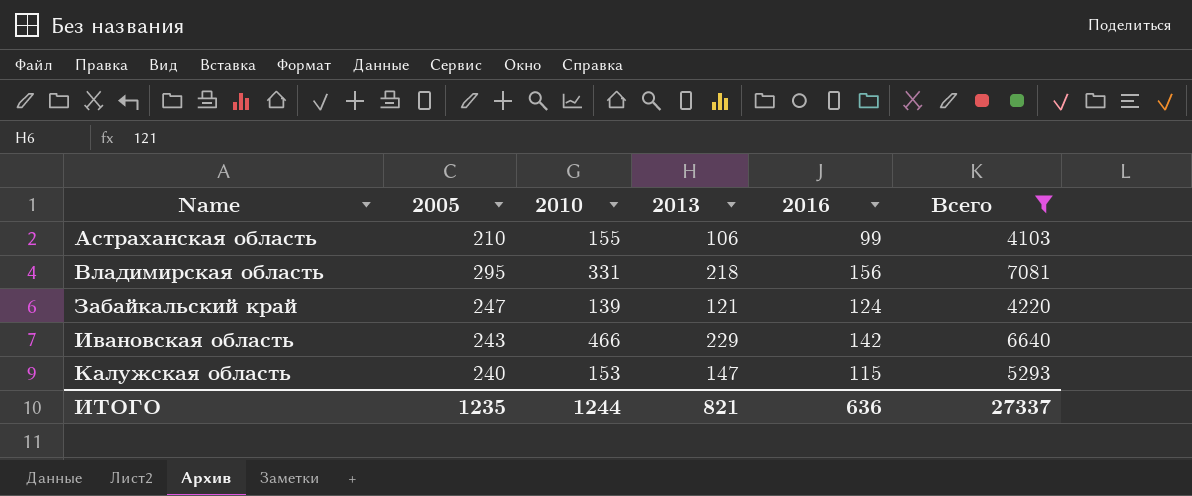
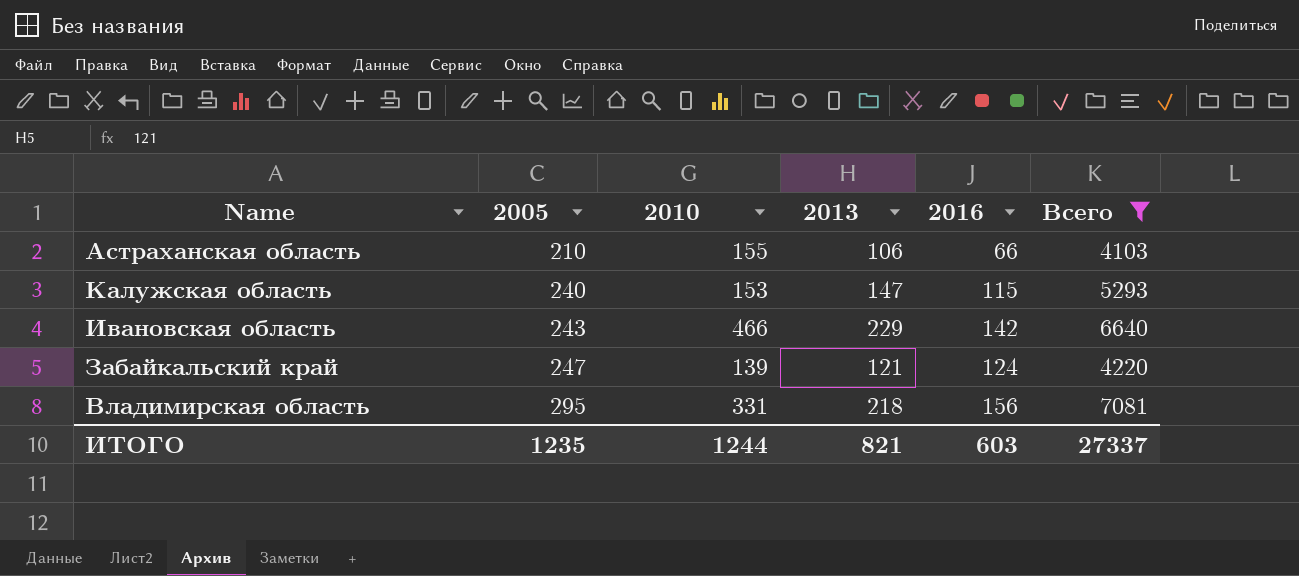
row order: Name ascending -> 2005 ascending
Астраханская область | 2016: 99 -> 66
ИТОГО | 2016: 636 -> 603

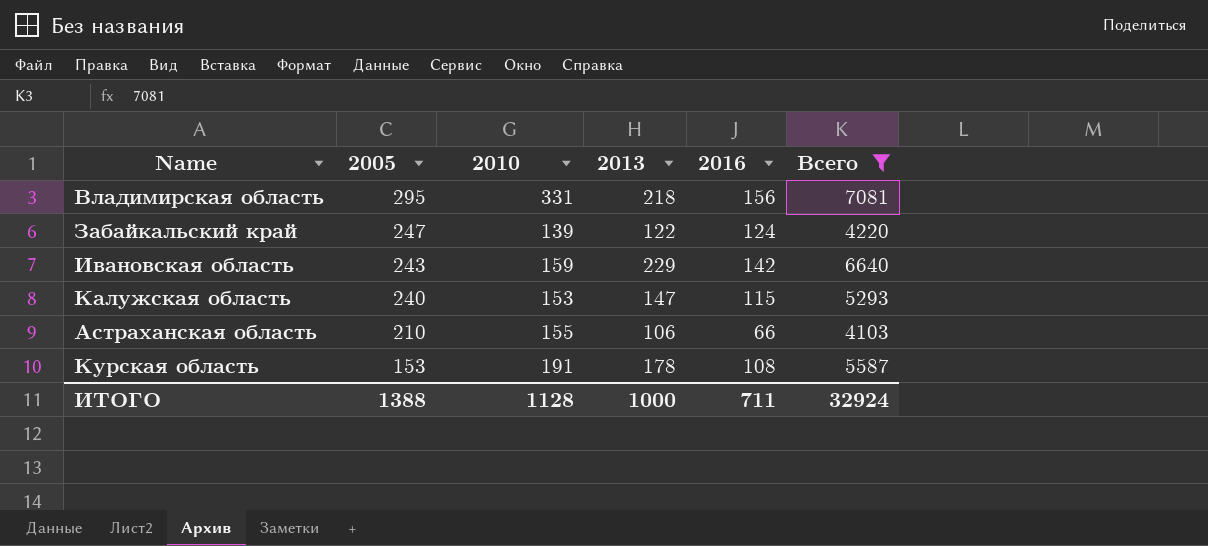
row order: 2005 ascending -> 2005 descending
Забайкальский край | 2013: 121 -> 122
Ивановская область | 2010: 466 -> 159
row Курская область: none -> 153 | 191 | 178 | 108 | 5587
ИТОГО | 2005: 1235 -> 1388
ИТОГО | 2010: 1244 -> 1128
ИТОГО | 2013: 821 -> 1000
ИТОГО | 2016: 603 -> 711
ИТОГО | Всего: 27337 -> 32924

